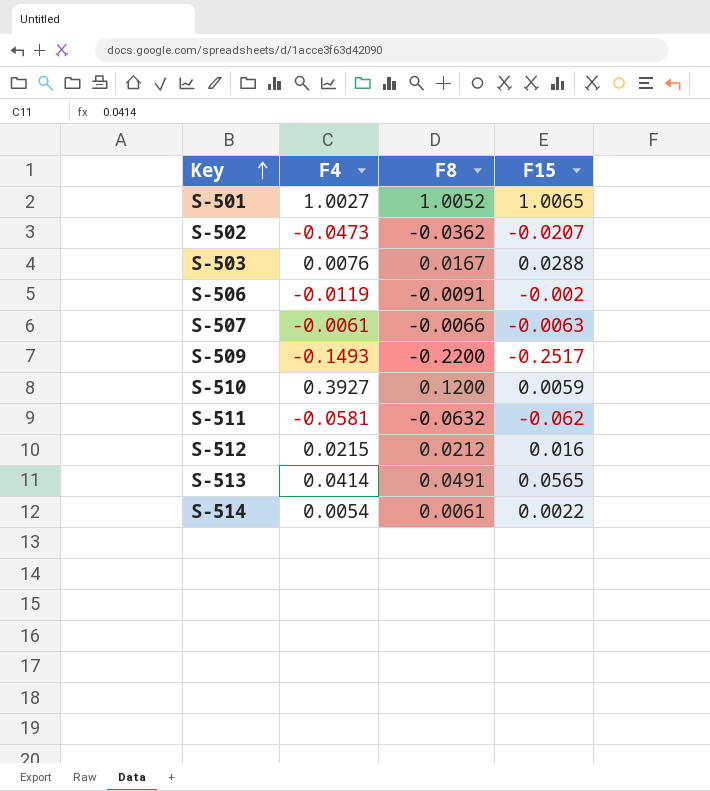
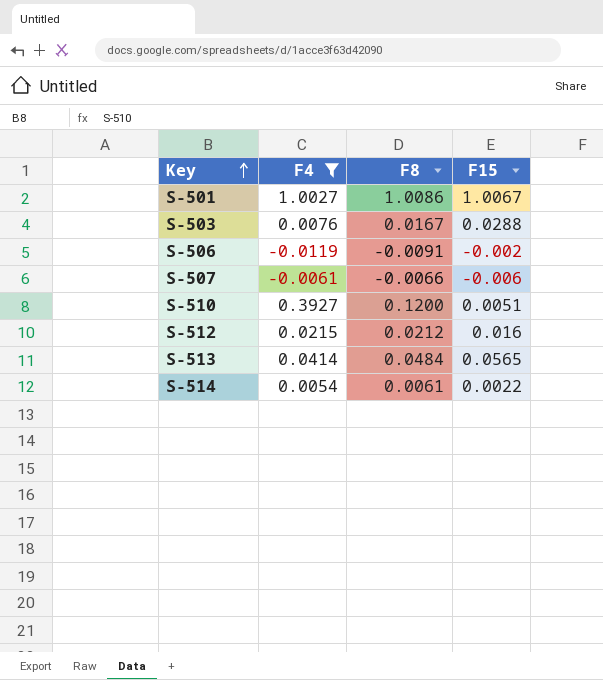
filter: none -> F4 >= -0.0119
S-501 | F8: 1.0052 -> 1.0086
S-501 | F15: 1.0065 -> 1.0067
S-507 | F15: -0.0063 -> -0.006
S-510 | F15: 0.0059 -> 0.0051
S-513 | F8: 0.0491 -> 0.0484

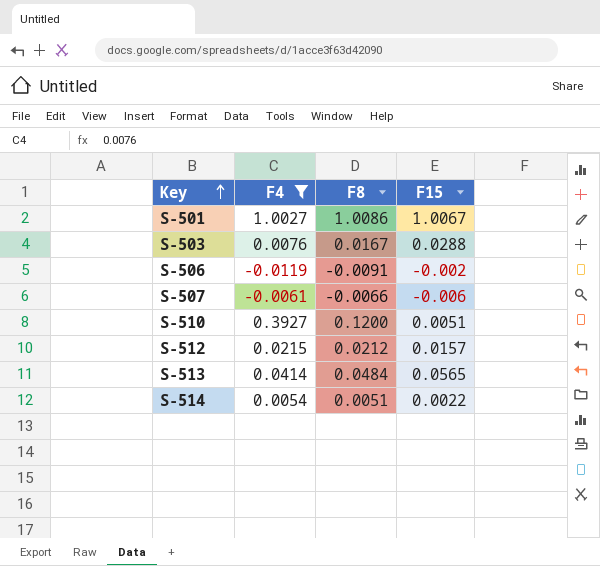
S-512 | F15: 0.016 -> 0.0157
S-514 | F8: 0.0061 -> 0.0051

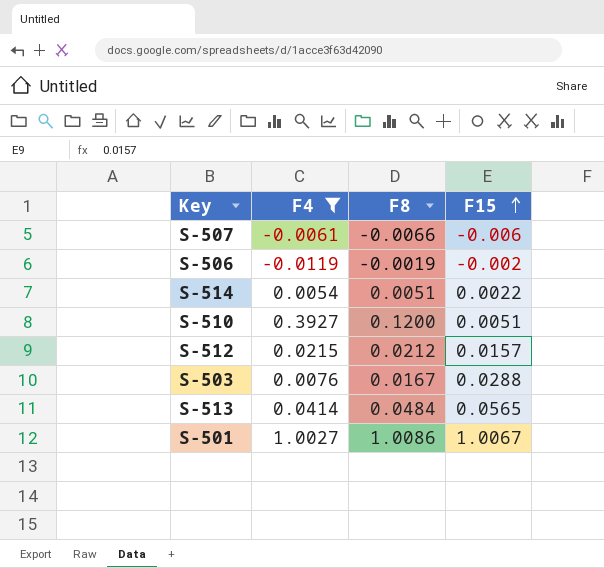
row order: Key ascending -> F15 ascending
S-506 | F8: -0.0091 -> -0.0019

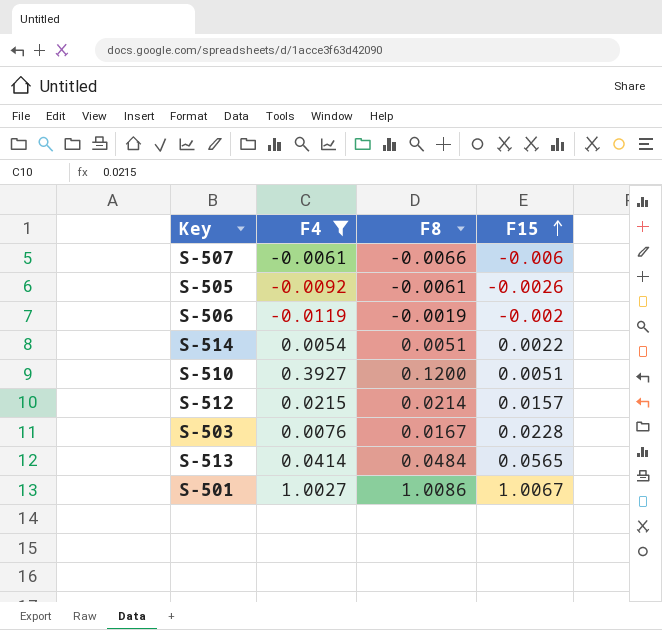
row S-505: none -> -0.0092 | -0.0061 | -0.0026
S-512 | F8: 0.0212 -> 0.0214
S-503 | F15: 0.0288 -> 0.0228

